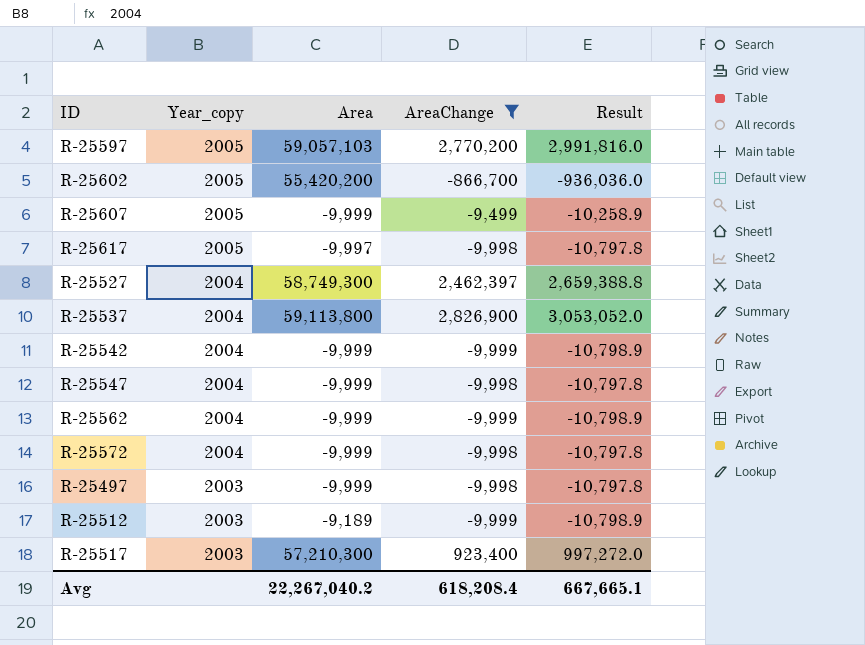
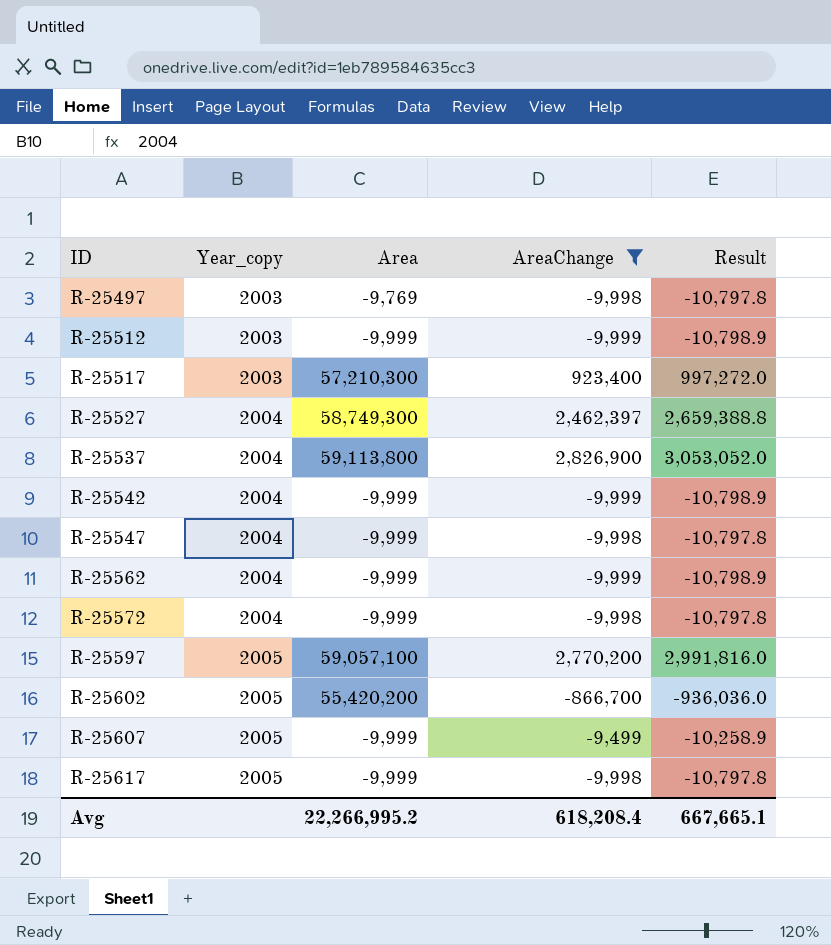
row order: Year_copy descending -> ID ascending
R-25497 | Area: -9,999 -> -9,769
R-25512 | Area: -9,189 -> -9,999
R-25597 | Area: 59,057,103 -> 59,057,100
R-25617 | Area: -9,997 -> -9,999
Avg | Area: 22,267,040.2 -> 22,266,995.2

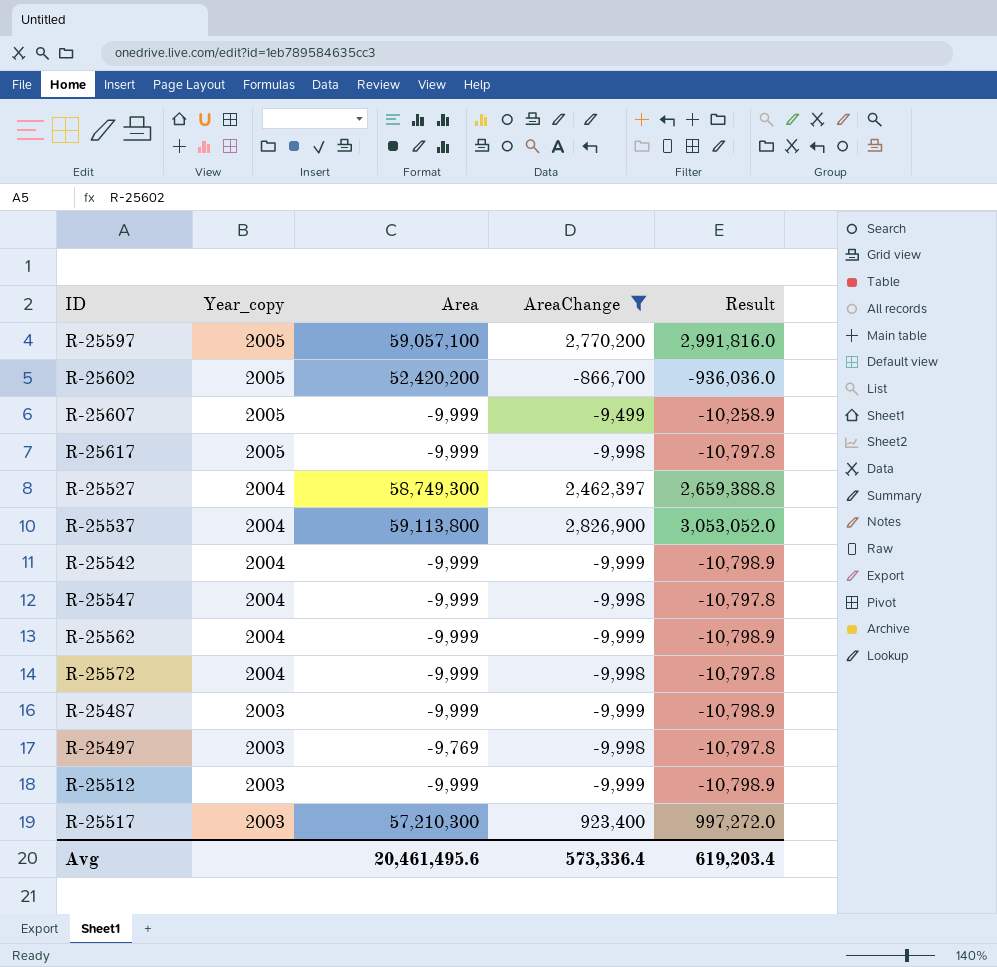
row order: ID ascending -> Year_copy descending
R-25602 | Area: 55,420,200 -> 52,420,200
row R-25487: none -> 2003 | -9,999 | -9,999 | -10,798.9
Avg | Area: 22,266,995.2 -> 20,461,495.6
Avg | AreaChange: 618,208.4 -> 573,336.4
Avg | Result: 667,665.1 -> 619,203.4

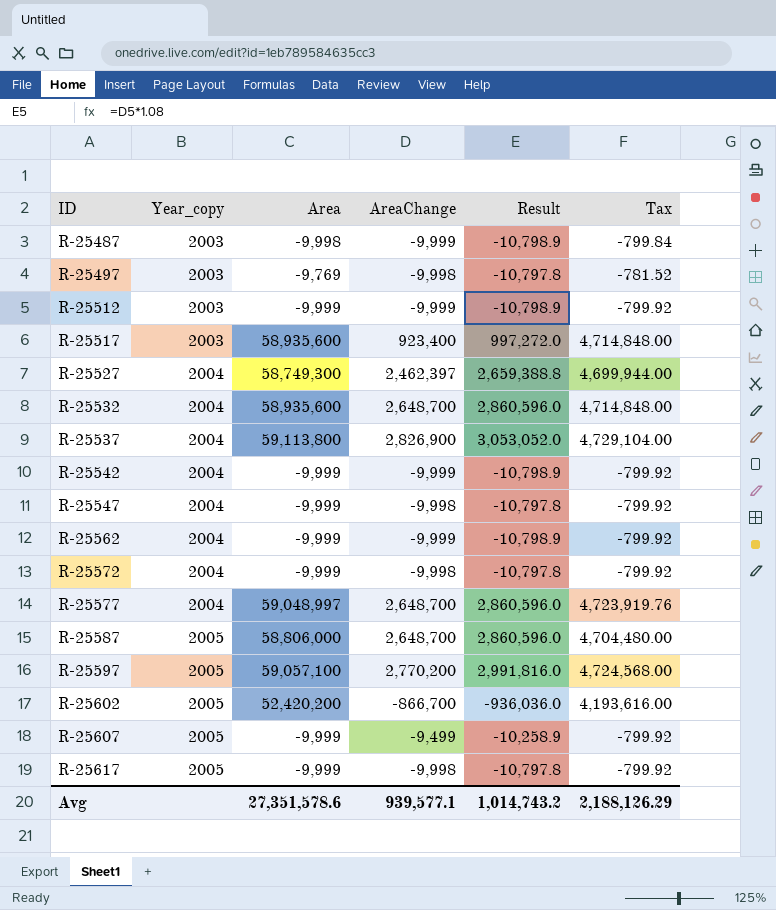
filter: AreaChange != 2,648,700 -> none
row order: Year_copy descending -> ID ascending
column Tax | formula: none -> [Area] * 0.08
R-25487 | Area: -9,999 -> -9,998
R-25517 | Area: 57,210,300 -> 58,935,600
Avg | Area: 20,461,495.6 -> 27,351,578.6
Avg | AreaChange: 573,336.4 -> 939,577.1
Avg | Result: 619,203.4 -> 1,014,743.2

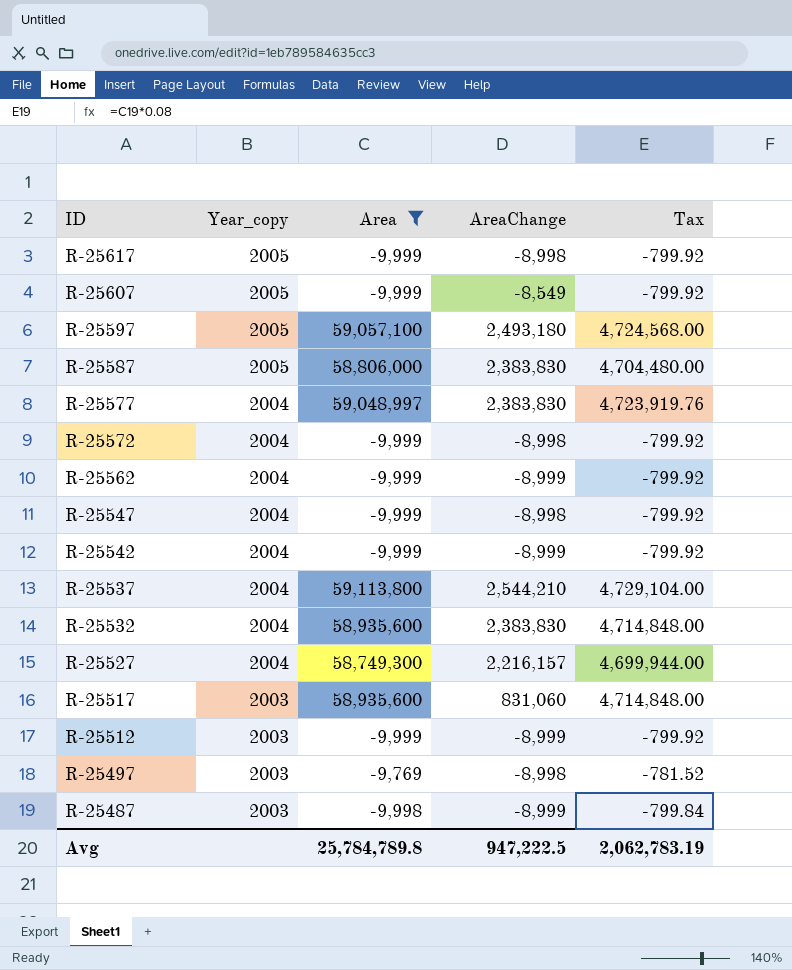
filter: none -> Area != 52,420,200
row order: ID ascending -> ID descending
column Result | formula: [AreaChange] * 1.08 -> none
R-25617 | AreaChange: -9,998 -> -8,998
R-25607 | AreaChange: -9,499 -> -8,549
R-25597 | AreaChange: 2,770,200 -> 2,493,180
R-25587 | AreaChange: 2,648,700 -> 2,383,830
R-25577 | AreaChange: 2,648,700 -> 2,383,830
R-25572 | AreaChange: -9,998 -> -8,998
R-25562 | AreaChange: -9,999 -> -8,999
R-25547 | AreaChange: -9,998 -> -8,998
R-25542 | AreaChange: -9,999 -> -8,999
R-25537 | AreaChange: 2,826,900 -> 2,544,210
R-25532 | AreaChange: 2,648,700 -> 2,383,830
R-25527 | AreaChange: 2,462,397 -> 2,216,157
R-25517 | AreaChange: 923,400 -> 831,060
R-25512 | AreaChange: -9,999 -> -8,999
R-25497 | AreaChange: -9,998 -> -8,998
R-25487 | AreaChange: -9,999 -> -8,999
Avg | Area: 27,351,578.6 -> 25,784,789.8
Avg | AreaChange: 939,577.1 -> 947,222.5
Avg | Tax: 2,188,126.29 -> 2,062,783.19

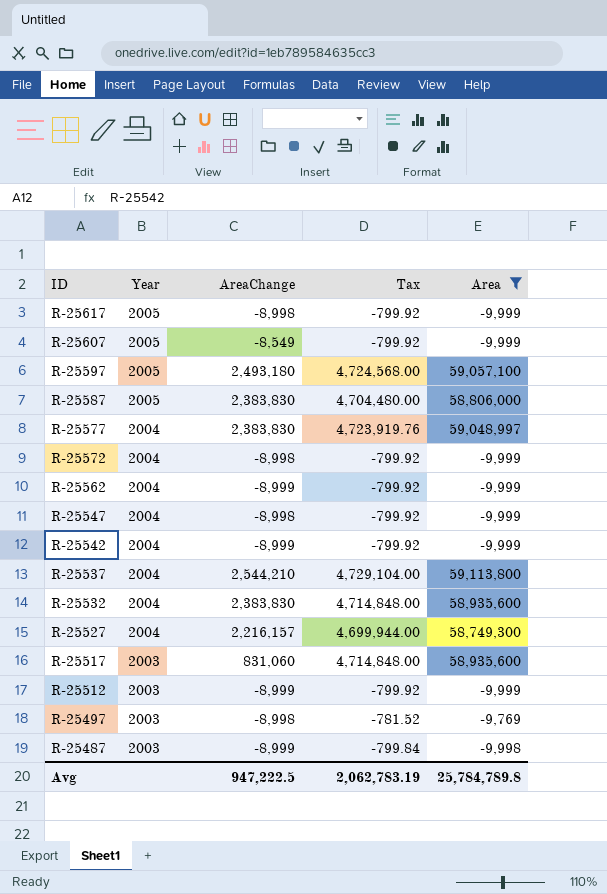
column name: Year_copy -> Year
column Area | position: 3 -> 5

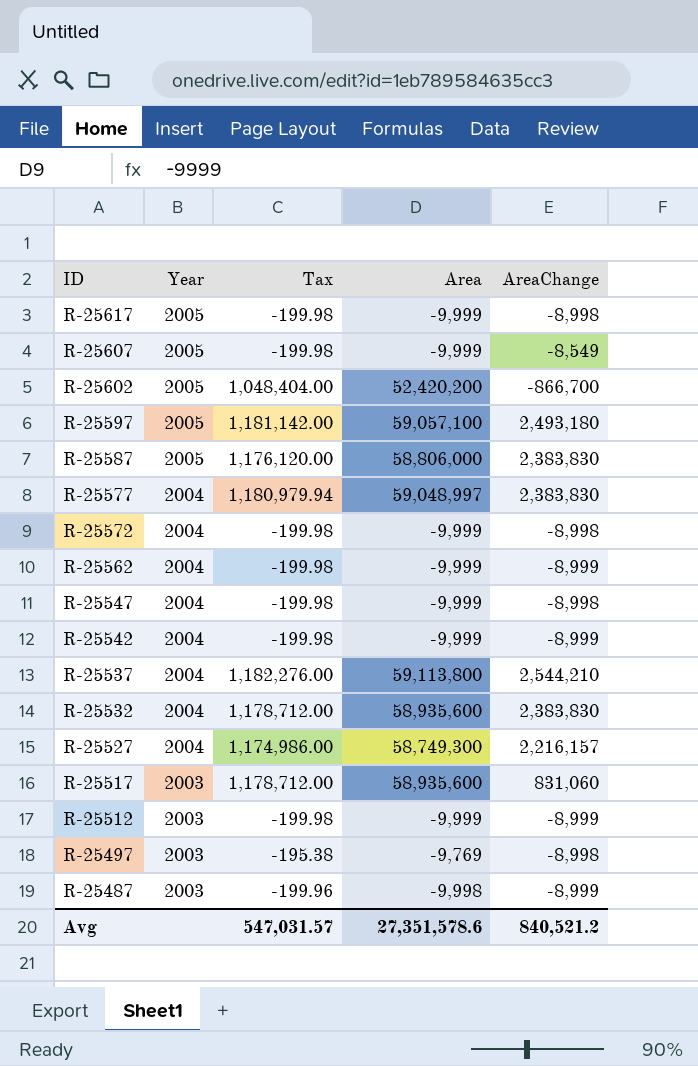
filter: Area != 52,420,200 -> none
column Tax | formula: [Area] * 0.08 -> [Area] * 0.02
column AreaChange | position: 3 -> 5
Avg | Tax: 2,062,783.19 -> 547,031.57
Avg | Area: 25,784,789.8 -> 27,351,578.6
Avg | AreaChange: 947,222.5 -> 840,521.2

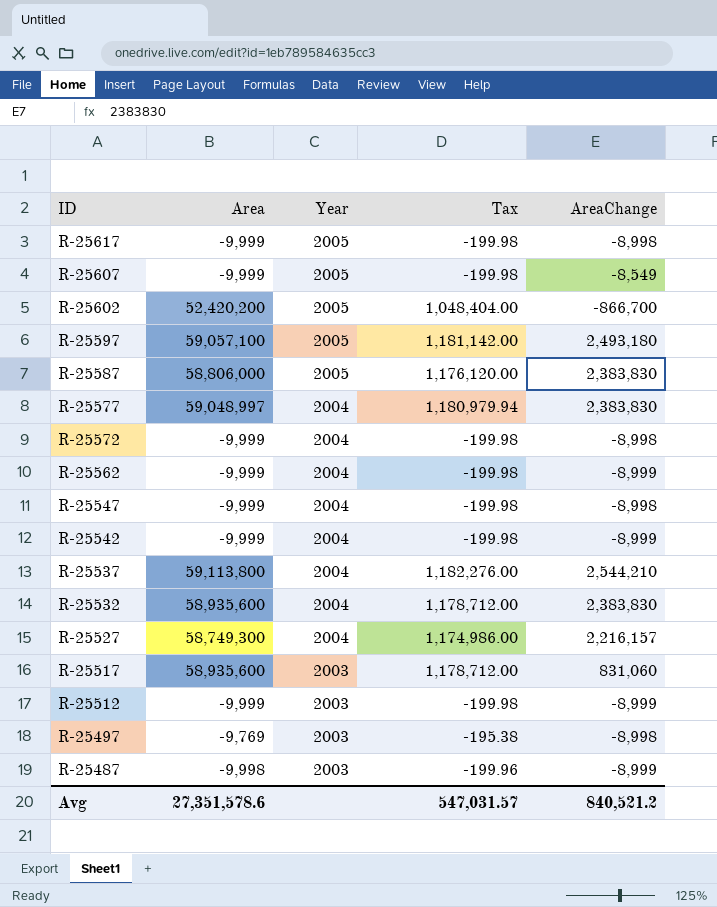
column Area | position: 4 -> 2

